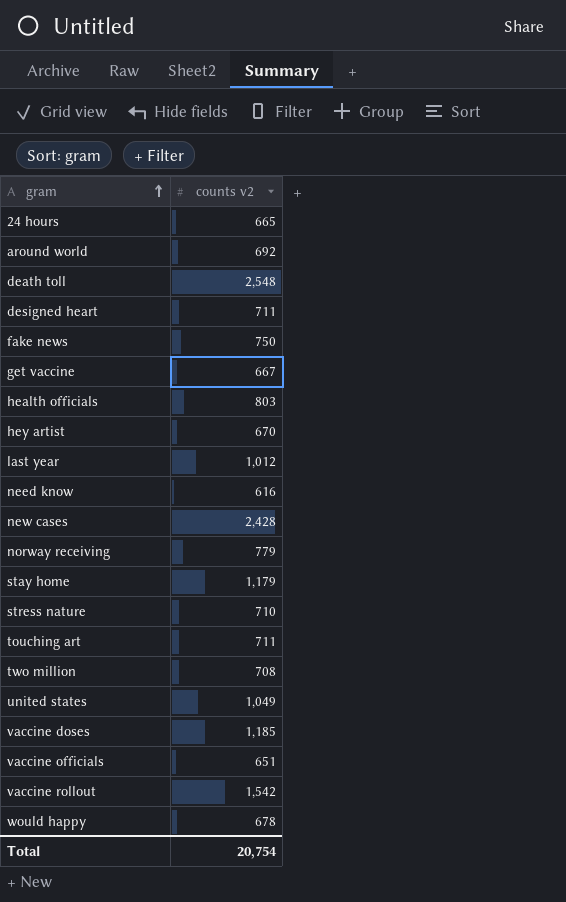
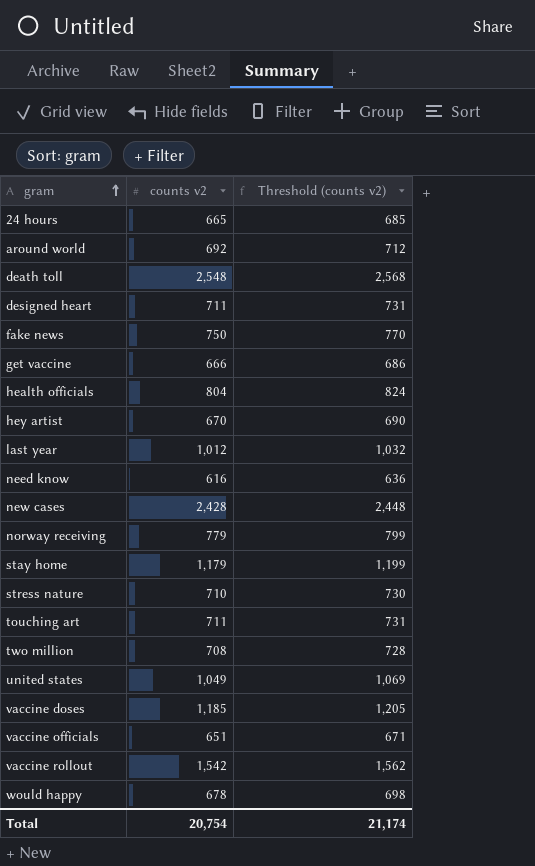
column Threshold (counts v2) | formula: none -> [counts v2] + 20
get vaccine | counts v2: 667 -> 666
health officials | counts v2: 803 -> 804

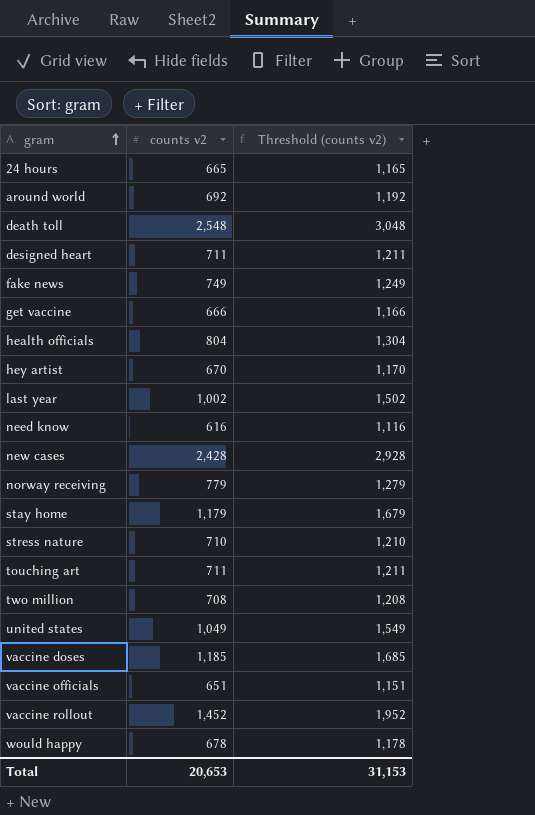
column Threshold (counts v2) | formula: [counts v2] + 20 -> [counts v2] + 500
fake news | counts v2: 750 -> 749
last year | counts v2: 1,012 -> 1,002
vaccine rollout | counts v2: 1,542 -> 1,452
Total | counts v2: 20,754 -> 20,653
Total | Threshold (counts v2): 21,174 -> 31,153

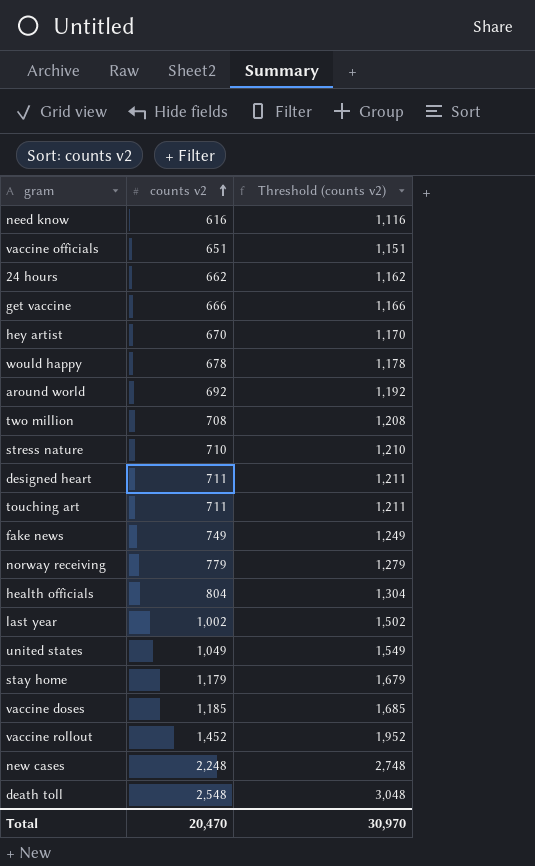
row order: gram ascending -> counts v2 ascending
24 hours | counts v2: 665 -> 662
24 hours | Threshold (counts v2): 1,165 -> 1,162
new cases | counts v2: 2,428 -> 2,248
new cases | Threshold (counts v2): 2,928 -> 2,748
Total | counts v2: 20,653 -> 20,470
Total | Threshold (counts v2): 31,153 -> 30,970

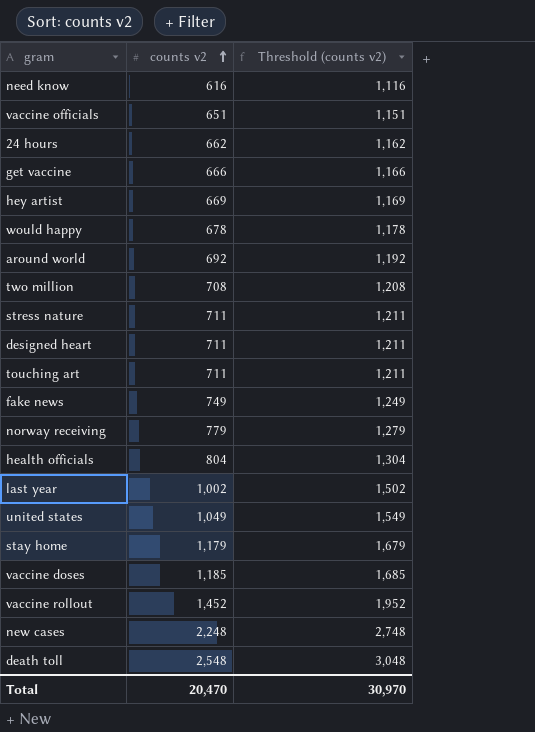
hey artist | counts v2: 670 -> 669
hey artist | Threshold (counts v2): 1,170 -> 1,169
stress nature | counts v2: 710 -> 711
stress nature | Threshold (counts v2): 1,210 -> 1,211

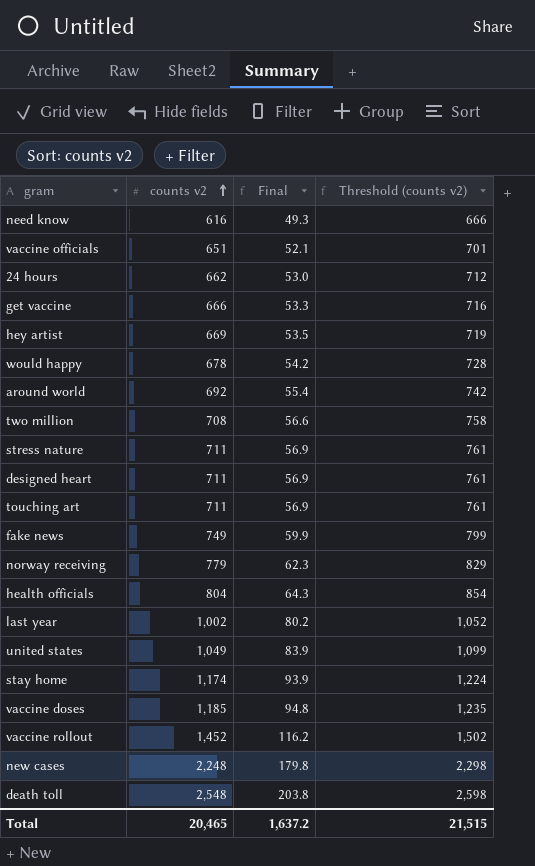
column Final | formula: none -> [counts v2] * 0.08
column Threshold (counts v2) | formula: [counts v2] + 500 -> [counts v2] + 50
stay home | counts v2: 1,179 -> 1,174
Total | counts v2: 20,470 -> 20,465
Total | Threshold (counts v2): 30,970 -> 21,515

